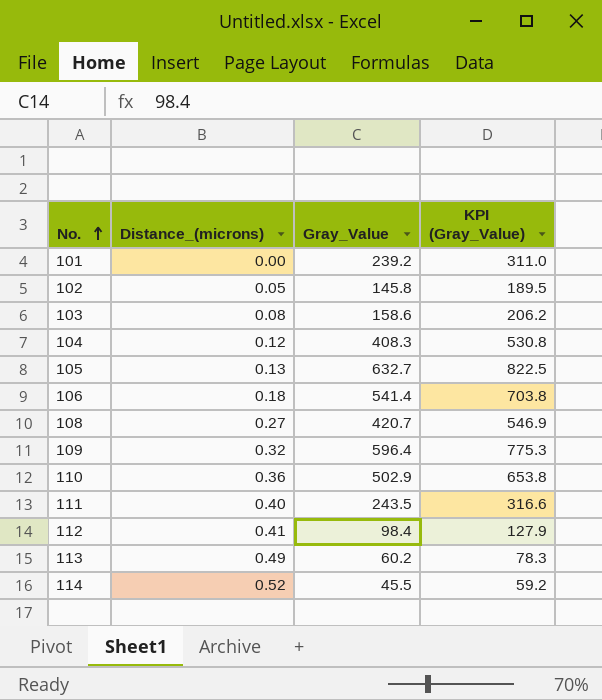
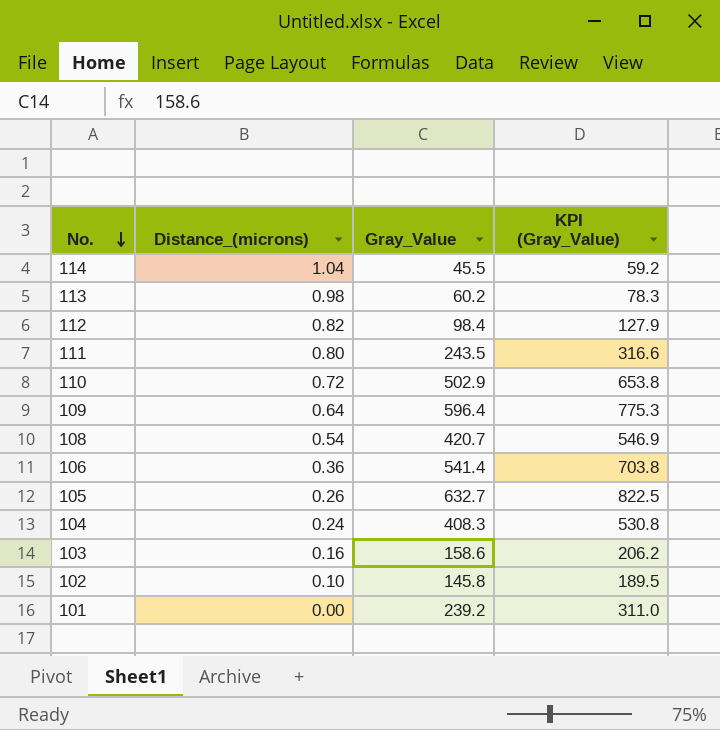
row order: No. ascending -> No. descending
114 | Distance_(microns): 0.52 -> 1.04
113 | Distance_(microns): 0.49 -> 0.98
112 | Distance_(microns): 0.41 -> 0.82
111 | Distance_(microns): 0.40 -> 0.80
110 | Distance_(microns): 0.36 -> 0.72
109 | Distance_(microns): 0.32 -> 0.64
108 | Distance_(microns): 0.27 -> 0.54
106 | Distance_(microns): 0.18 -> 0.36
105 | Distance_(microns): 0.13 -> 0.26
104 | Distance_(microns): 0.12 -> 0.24
103 | Distance_(microns): 0.08 -> 0.16
102 | Distance_(microns): 0.05 -> 0.10

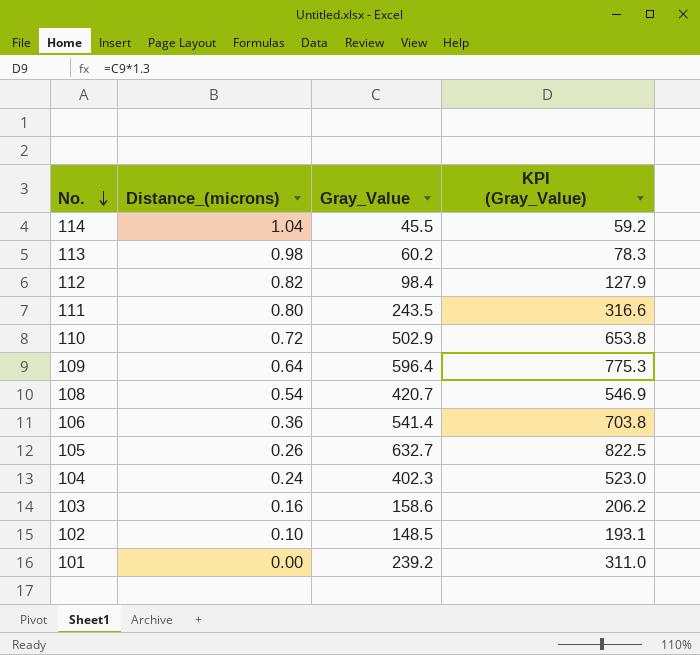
104 | Gray_Value: 408.3 -> 402.3
104 | KPI (Gray_Value): 530.8 -> 523.0
102 | Gray_Value: 145.8 -> 148.5
102 | KPI (Gray_Value): 189.5 -> 193.1

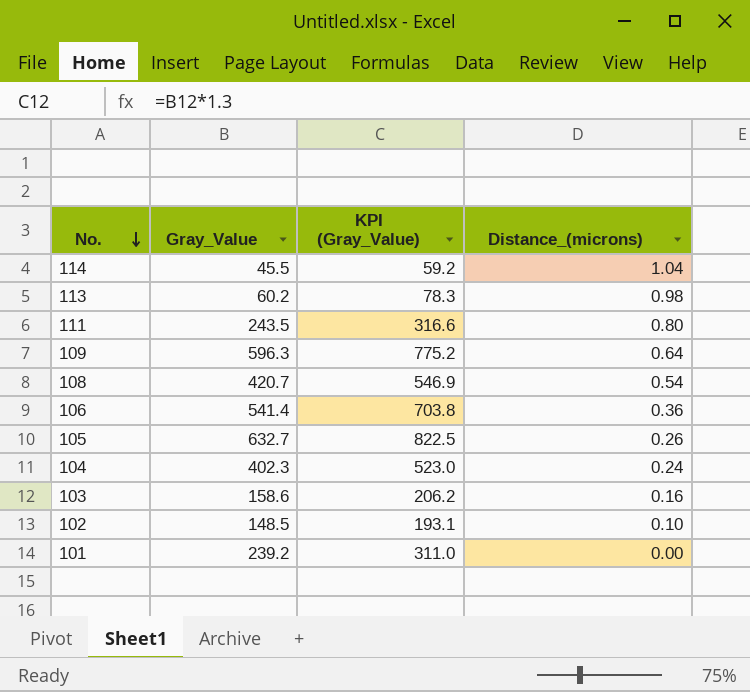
column Distance_(microns) | position: 2 -> 4
row 112: 0.82 | 98.4 | 127.9 -> none
row 110: 0.72 | 502.9 | 653.8 -> none
109 | Gray_Value: 596.4 -> 596.3
109 | KPI (Gray_Value): 775.3 -> 775.2

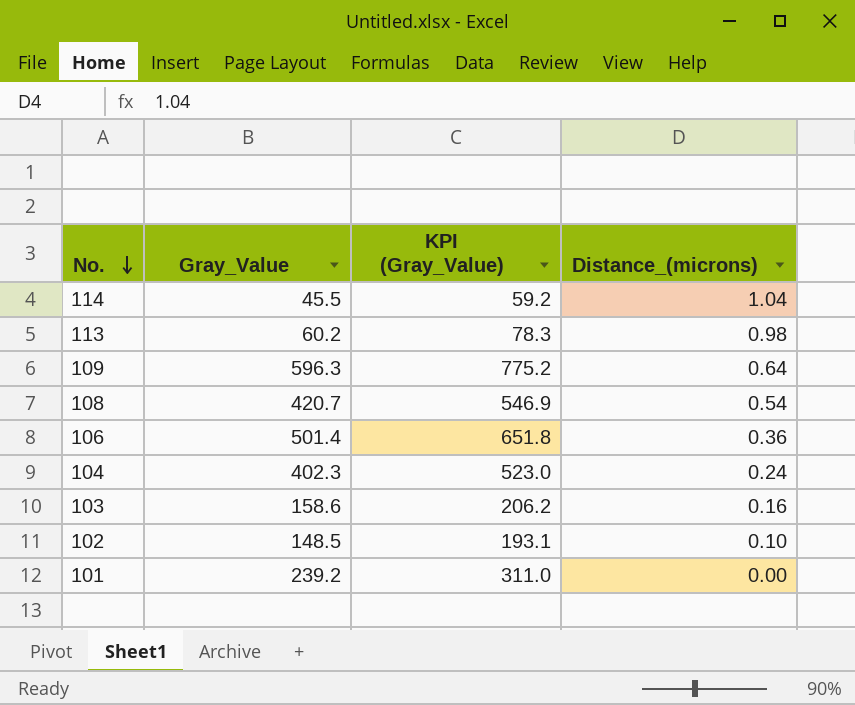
row 111: 243.5 | 316.6 | 0.80 -> none
row 105: 632.7 | 822.5 | 0.26 -> none
106 | Gray_Value: 541.4 -> 501.4
106 | KPI (Gray_Value): 703.8 -> 651.8

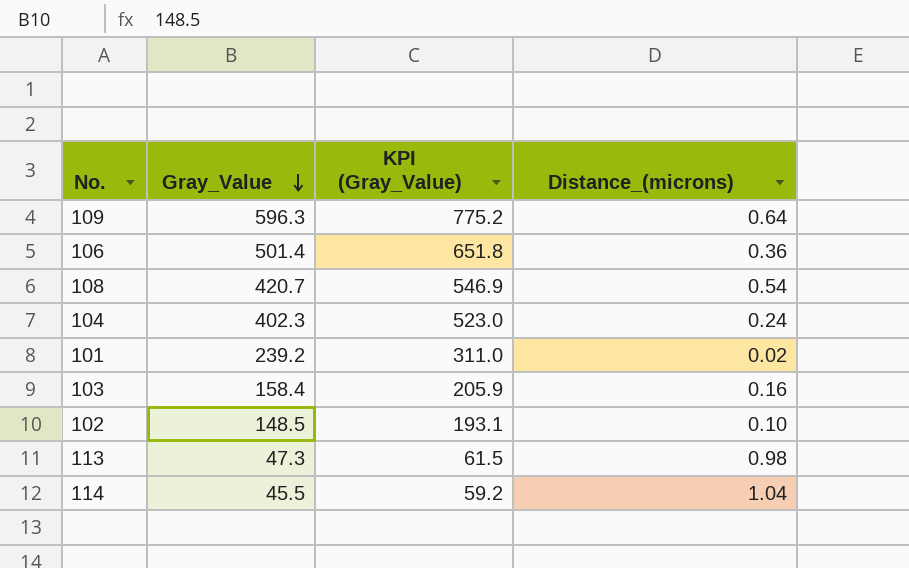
row order: No. descending -> Gray_Value descending
101 | Distance_(microns): 0.00 -> 0.02
103 | Gray_Value: 158.6 -> 158.4
103 | KPI (Gray_Value): 206.2 -> 205.9
113 | Gray_Value: 60.2 -> 47.3
113 | KPI (Gray_Value): 78.3 -> 61.5

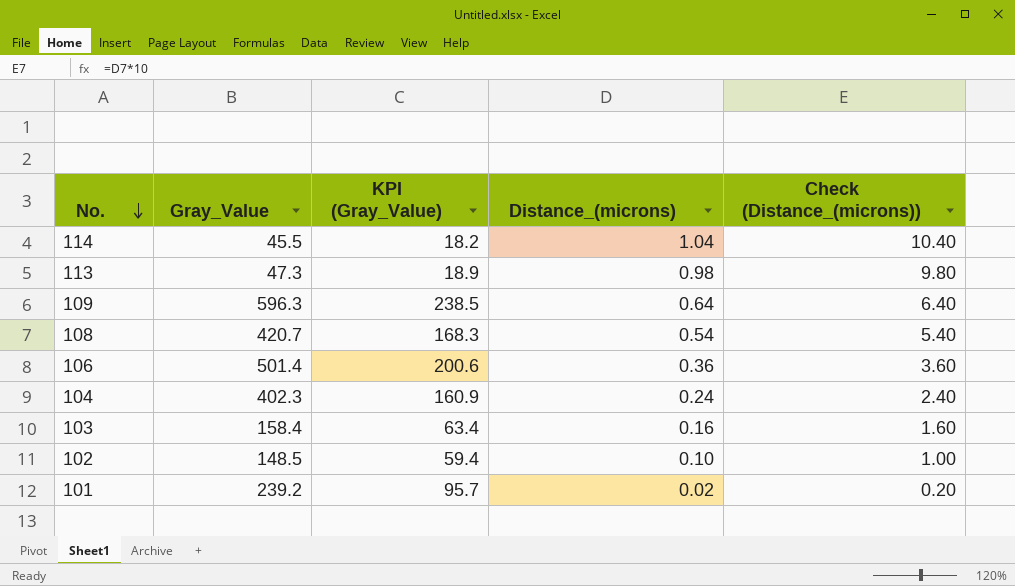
row order: Gray_Value descending -> No. descending
column KPI (Gray_Value) | formula: [Gray_Value] * 1.3 -> [Gray_Value] * 0.4
column Check (Distance_(microns)) | formula: none -> [Distance_(microns)] * 10

